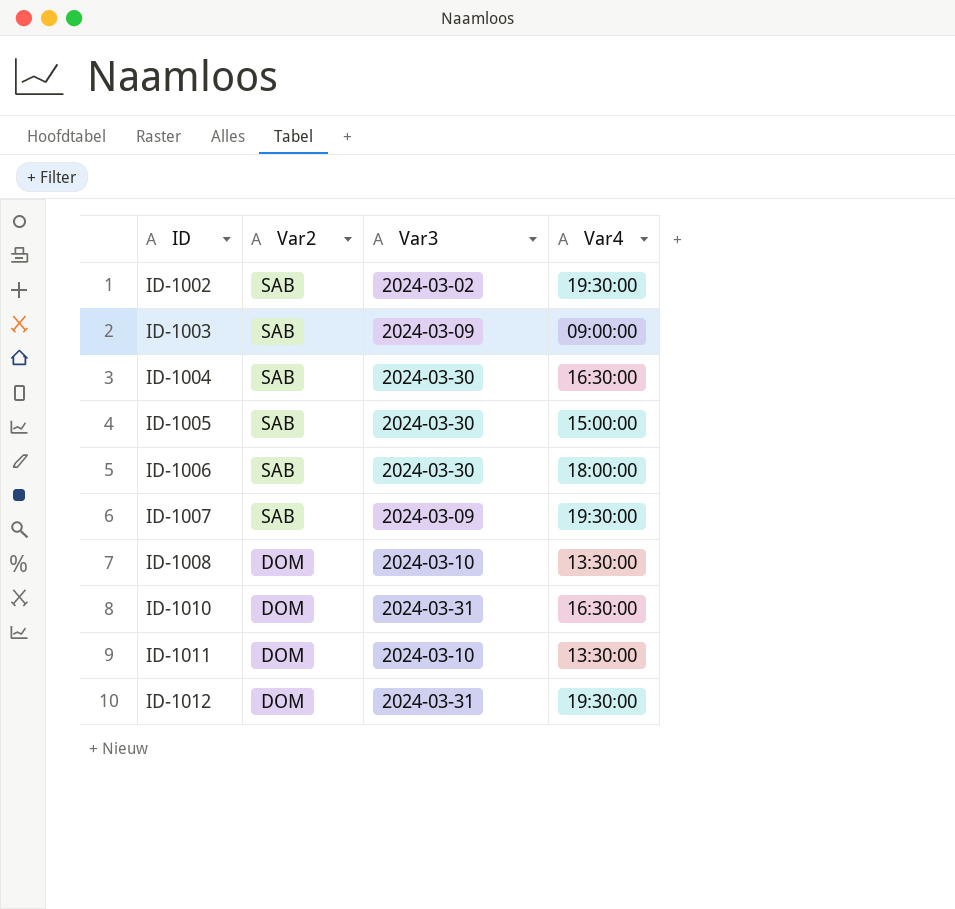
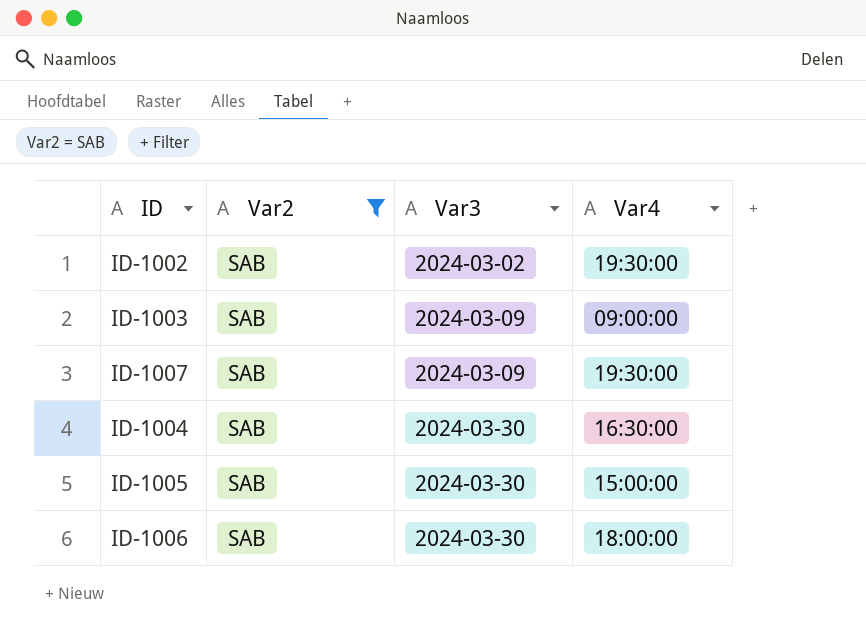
filter: none -> Var2 = SAB
row order: ID ascending -> Var3 ascending

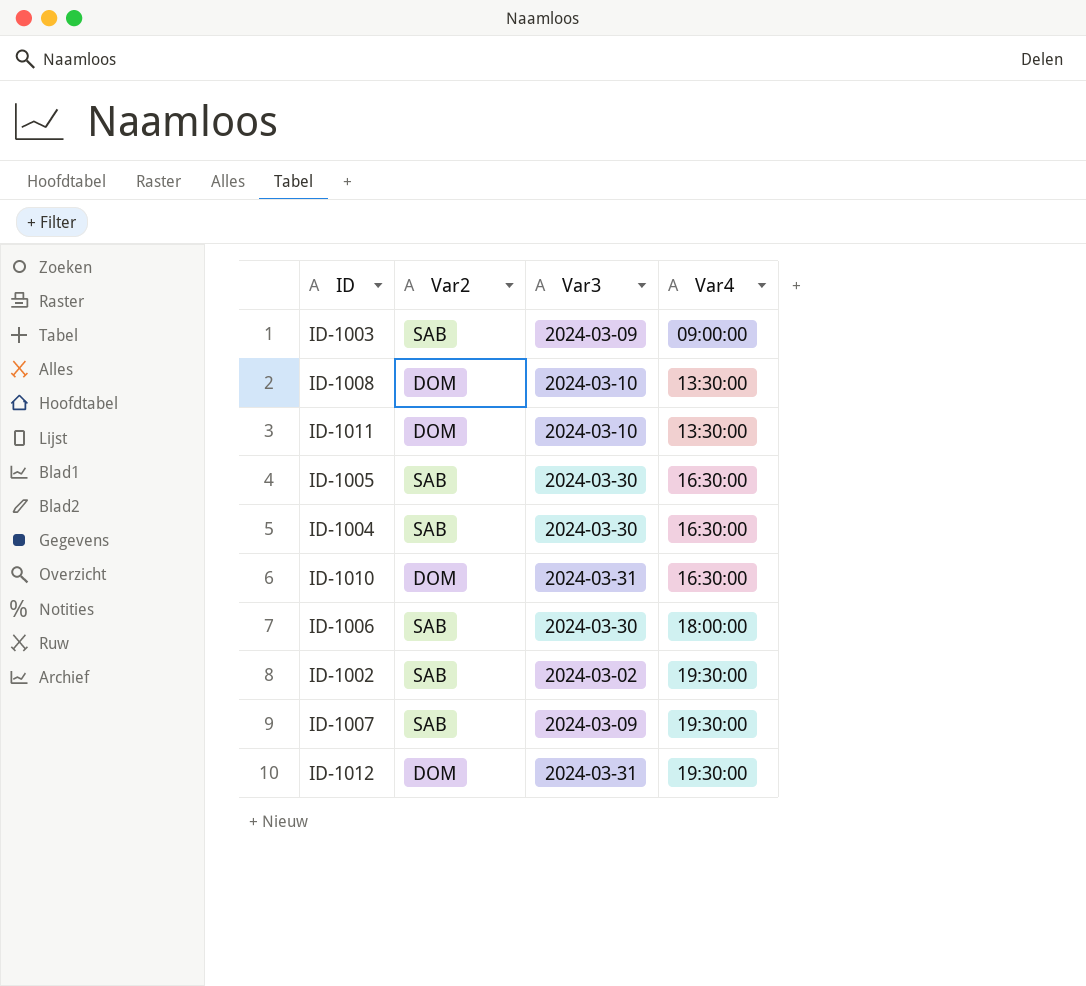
filter: Var2 = SAB -> none
row order: Var3 ascending -> Var4 ascending
ID-1005 | Var4: 15:00:00 -> 16:30:00

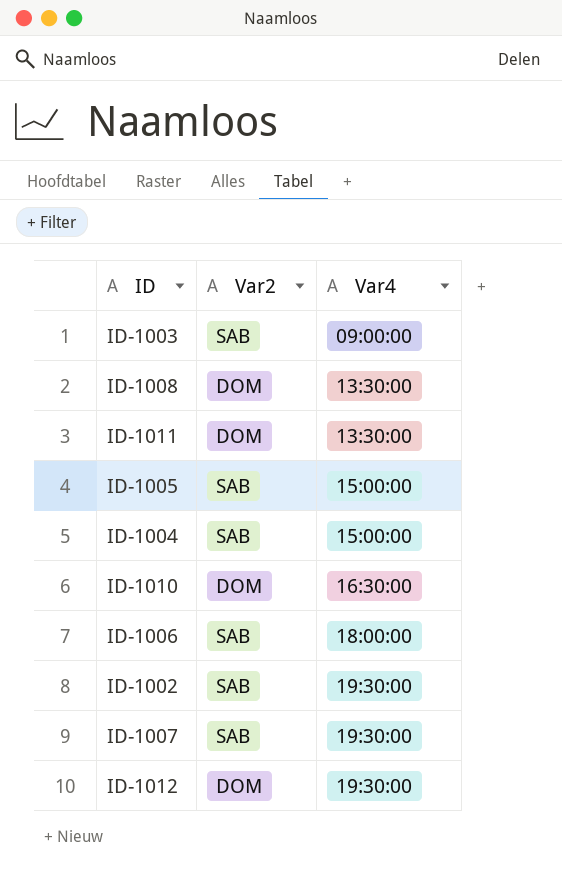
column Var3 | position: 3 -> none
ID-1005 | Var4: 16:30:00 -> 15:00:00
ID-1004 | Var4: 16:30:00 -> 15:00:00

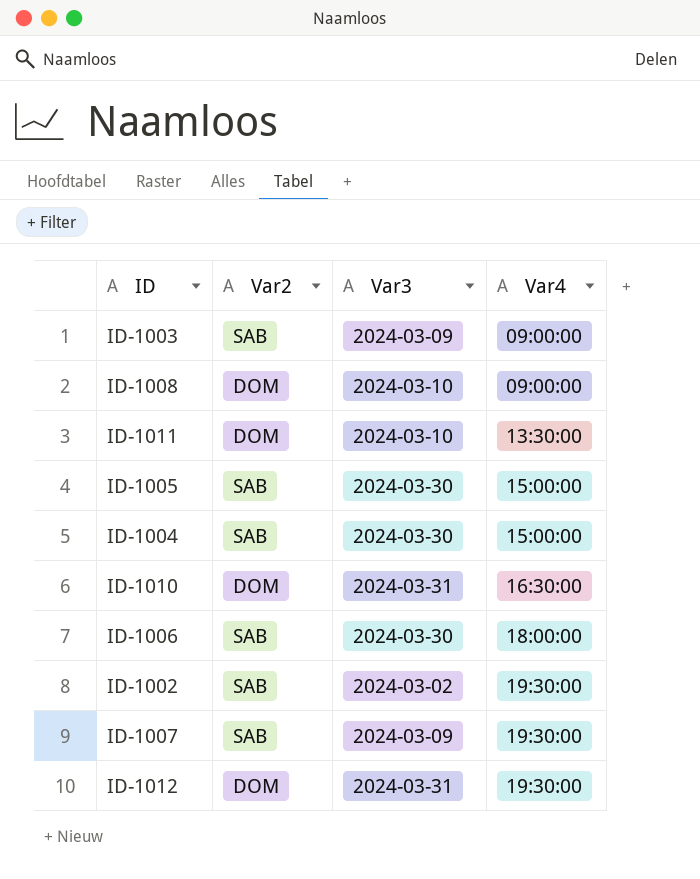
column Var3 | position: none -> 3
ID-1008 | Var4: 13:30:00 -> 09:00:00

